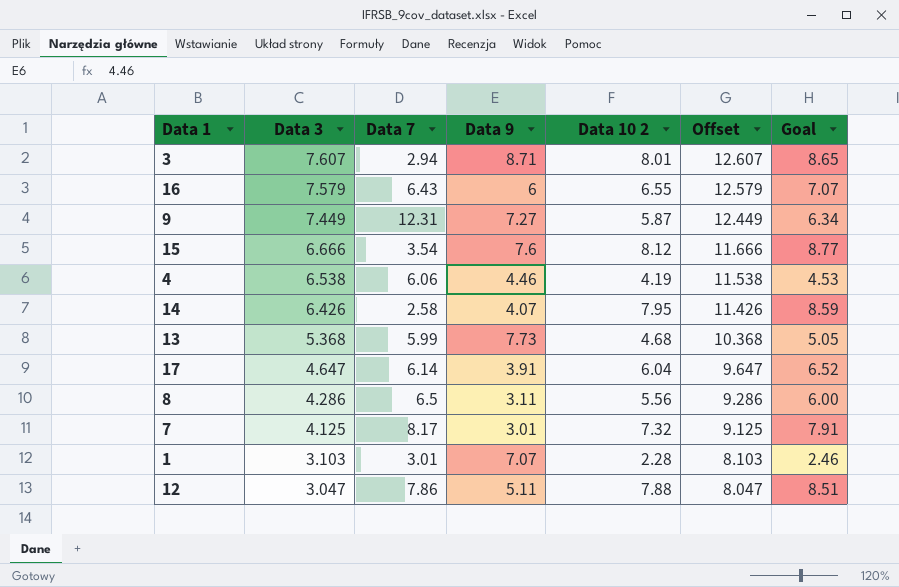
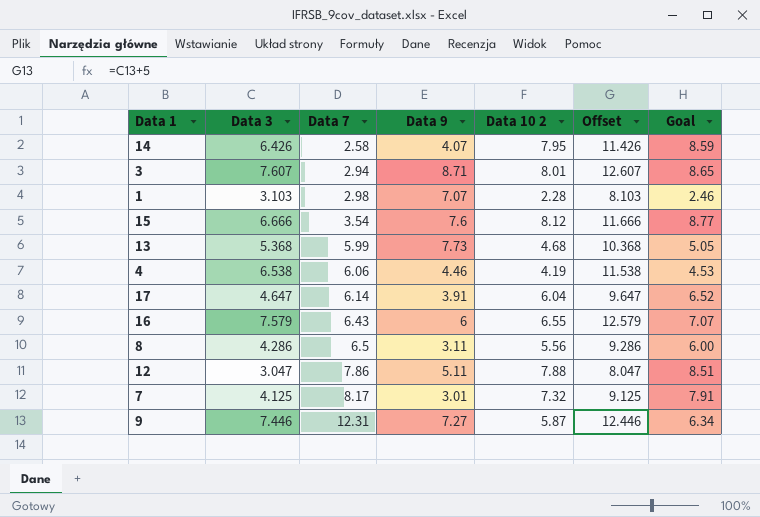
row order: Data 3 descending -> Data 7 ascending
1 | Data 7: 3.01 -> 2.98
9 | Data 3: 7.449 -> 7.446
9 | Offset: 12.449 -> 12.446

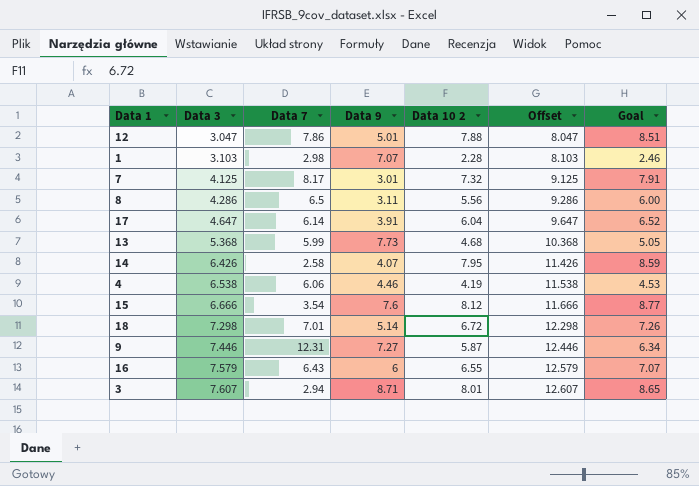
row order: Data 7 ascending -> Data 3 ascending
12 | Data 9: 5.11 -> 5.01
row 18: none -> 7.298 | 7.01 | 5.14 | 6.72 | 12.298 | 7.26

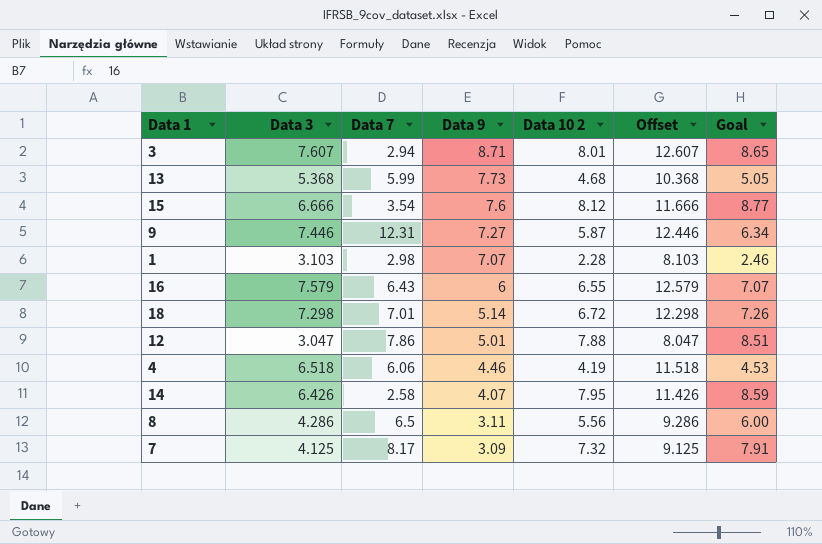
row order: Data 3 ascending -> Data 9 descending
row 17: 4.647 | 6.14 | 3.91 | 6.04 | 9.647 | 6.52 -> none
4 | Data 3: 6.538 -> 6.518
4 | Offset: 11.538 -> 11.518
7 | Data 9: 3.01 -> 3.09

